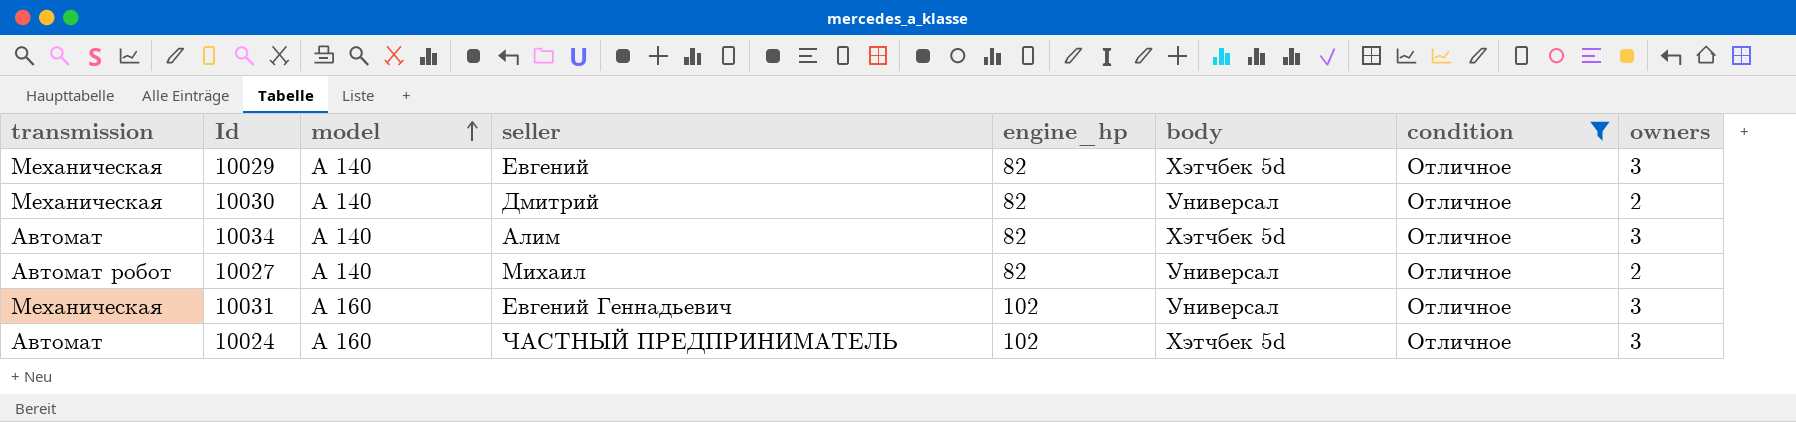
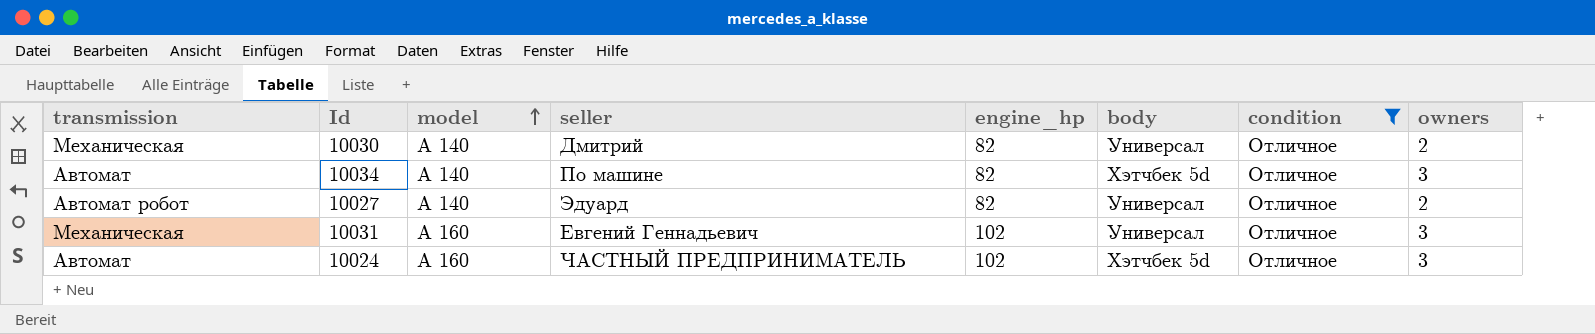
row 10029: Механическая | A 140 | Евгений | 82 | Хэтчбек 5d | Отличное | 3 -> none
10034 | seller: Алим -> По машине
10027 | seller: Михаил -> Эдуард

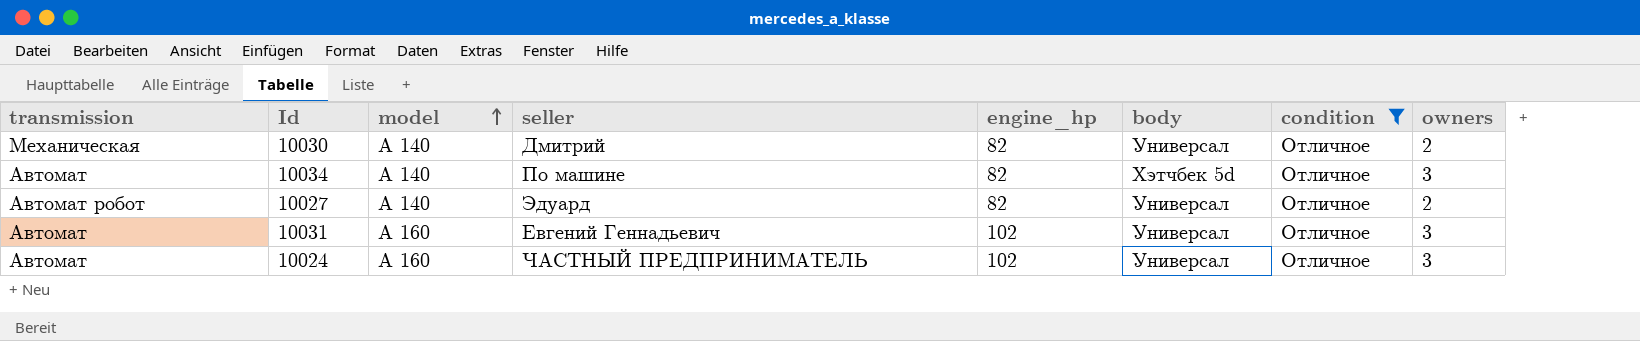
10031 | transmission: Механическая -> Автомат
10024 | body: Хэтчбек 5d -> Универсал

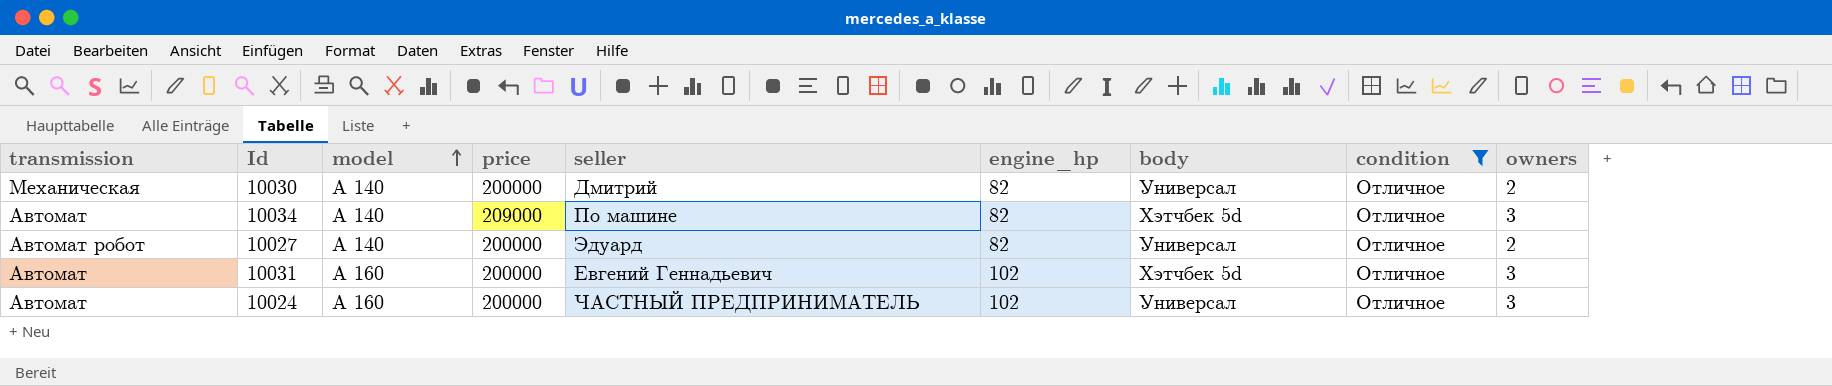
column price | position: none -> 4
10031 | body: Универсал -> Хэтчбек 5d

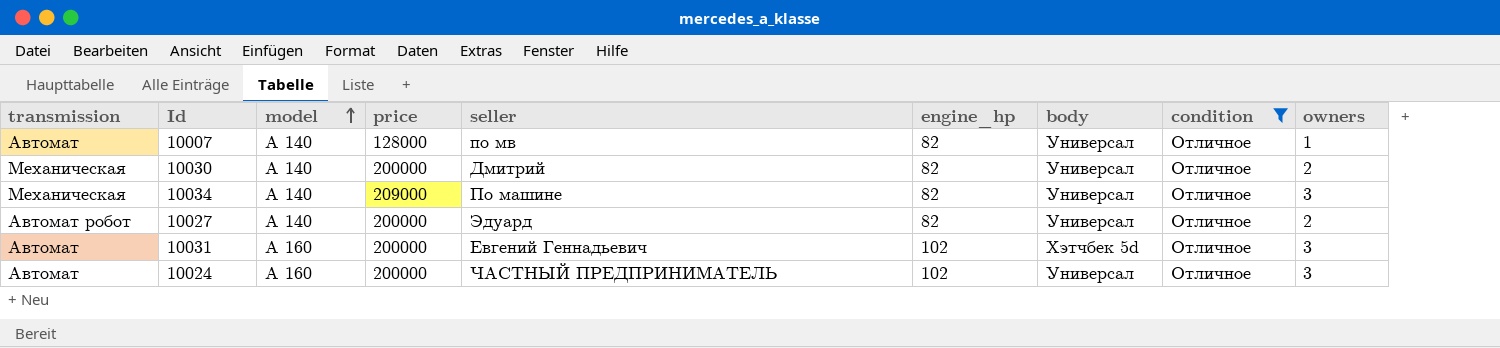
row 10007: none -> Автомат | A 140 | 128000 | по мв | 82 | Универсал | Отличное | 1
10034 | transmission: Автомат -> Механическая
10034 | body: Хэтчбек 5d -> Универсал

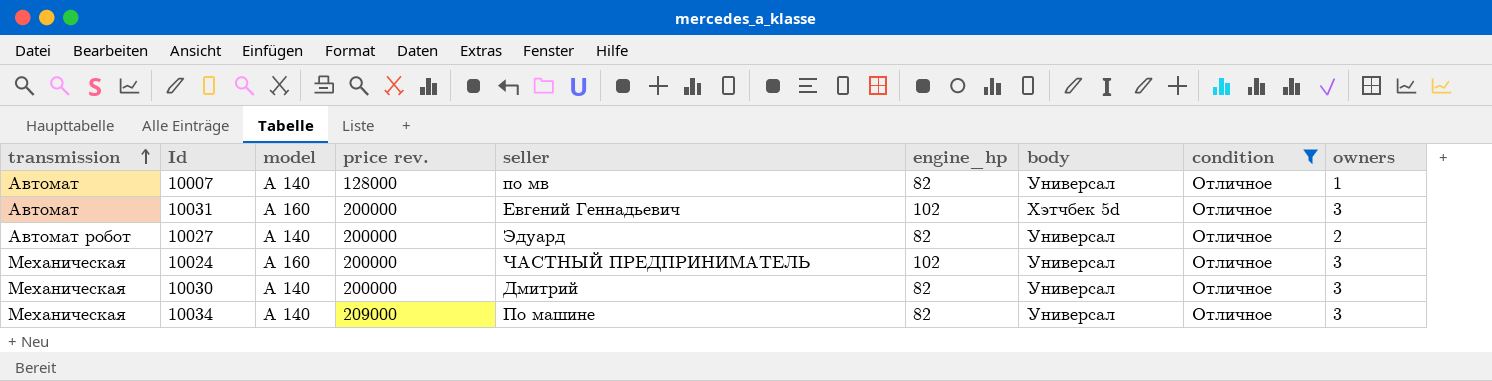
row order: model ascending -> transmission ascending
column name: price -> price rev.
10024 | transmission: Автомат -> Механическая
10030 | owners: 2 -> 3

